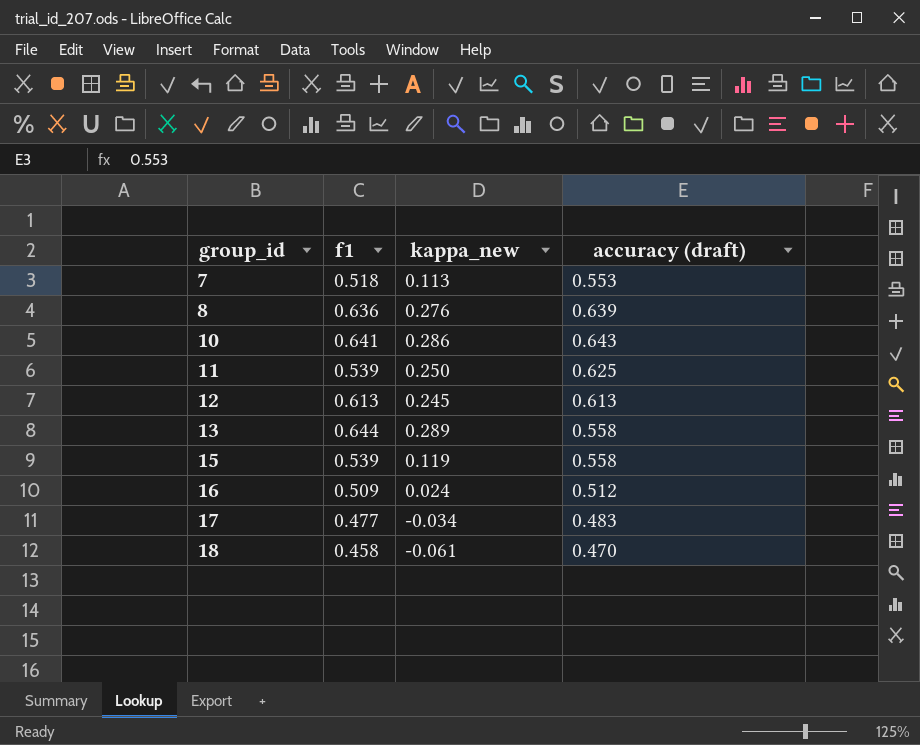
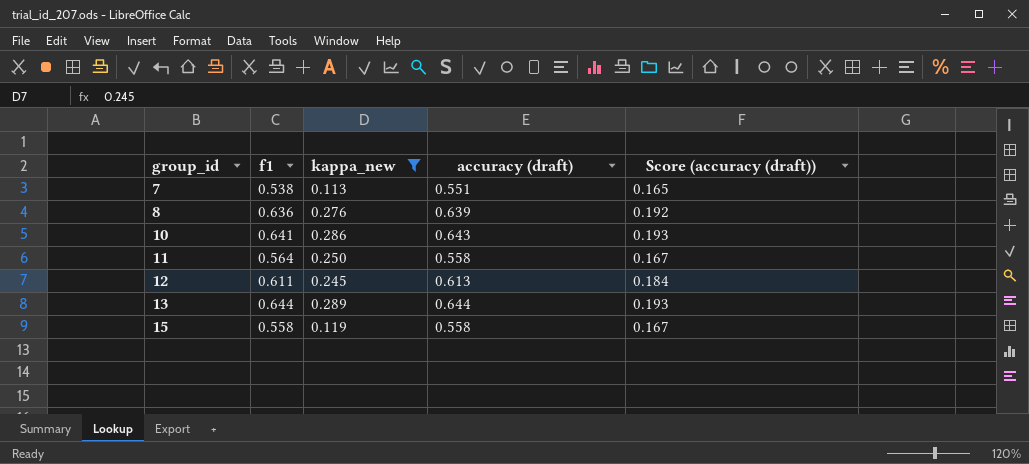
filter: none -> kappa_new >= 0.113
column Score (accuracy (draft)) | formula: none -> [accuracy (draft)] * 0.3
7 | f1: 0.518 -> 0.538
7 | accuracy (draft): 0.553 -> 0.551
11 | f1: 0.539 -> 0.564
11 | accuracy (draft): 0.625 -> 0.558
12 | f1: 0.613 -> 0.611
13 | accuracy (draft): 0.558 -> 0.644
15 | f1: 0.539 -> 0.558

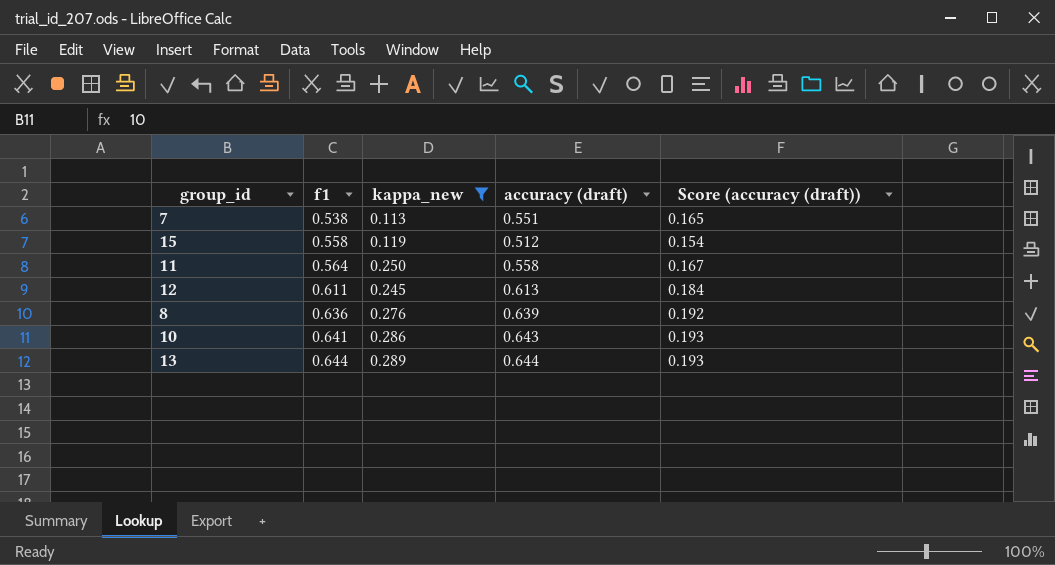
row order: group_id ascending -> f1 ascending
15 | accuracy (draft): 0.558 -> 0.512
15 | Score (accuracy (draft)): 0.167 -> 0.154

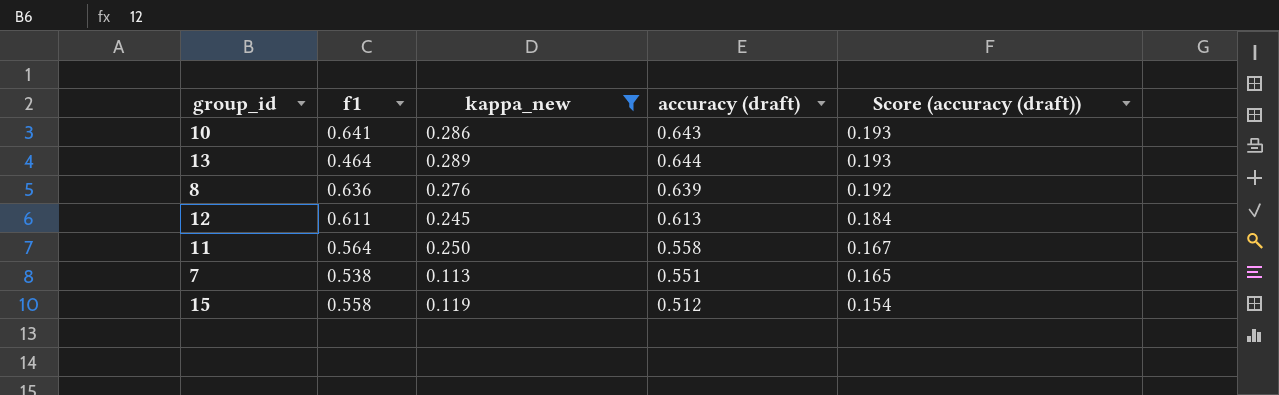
row order: f1 ascending -> Score (accuracy (draft)) descending
13 | f1: 0.644 -> 0.464

